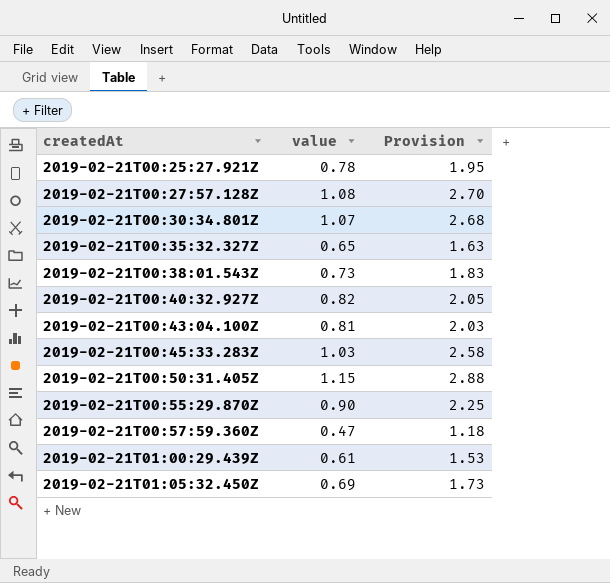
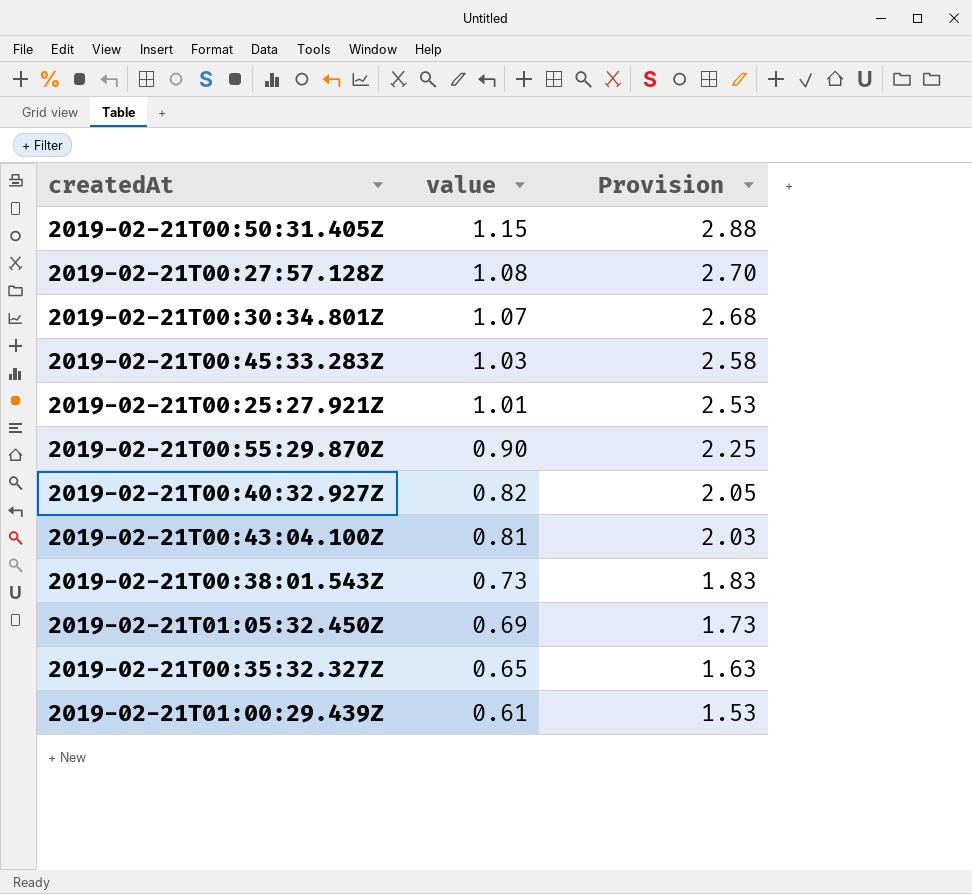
row order: createdAt ascending -> value descending
row 2019-02-21T00:57:59.360Z: 0.47 | 1.18 -> none
2019-02-21T00:25:27.921Z | value: 0.78 -> 1.01
2019-02-21T00:25:27.921Z | Provision: 1.95 -> 2.53

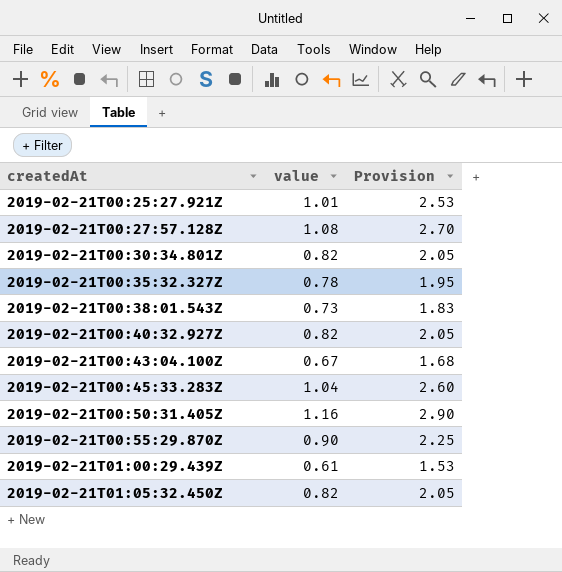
row order: value descending -> createdAt ascending
2019-02-21T00:30:34.801Z | value: 1.07 -> 0.82
2019-02-21T00:30:34.801Z | Provision: 2.68 -> 2.05
2019-02-21T00:35:32.327Z | value: 0.65 -> 0.78
2019-02-21T00:35:32.327Z | Provision: 1.63 -> 1.95
2019-02-21T00:43:04.100Z | value: 0.81 -> 0.67
2019-02-21T00:43:04.100Z | Provision: 2.03 -> 1.68
2019-02-21T00:45:33.283Z | value: 1.03 -> 1.04
2019-02-21T00:45:33.283Z | Provision: 2.58 -> 2.60
2019-02-21T00:50:31.405Z | value: 1.15 -> 1.16
2019-02-21T00:50:31.405Z | Provision: 2.88 -> 2.90
2019-02-21T01:05:32.450Z | value: 0.69 -> 0.82
2019-02-21T01:05:32.450Z | Provision: 1.73 -> 2.05

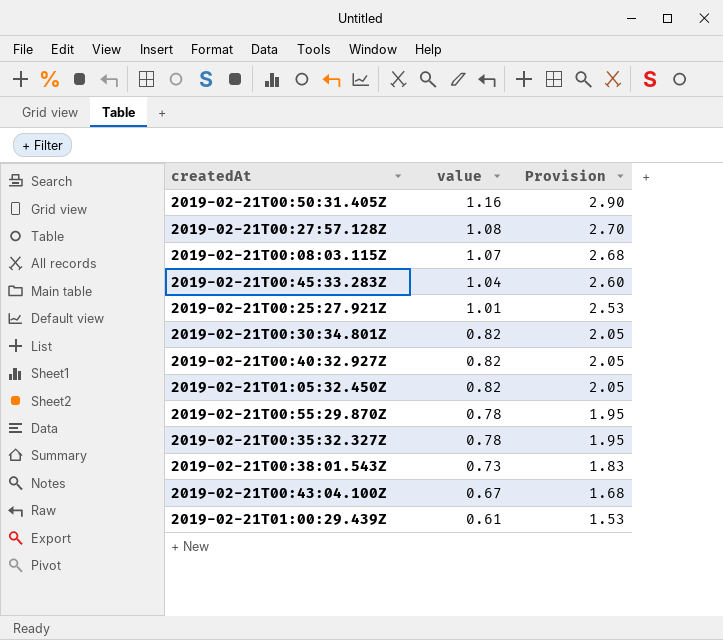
row order: createdAt ascending -> value descending
row 2019-02-21T00:08:03.115Z: none -> 1.07 | 2.68
2019-02-21T00:55:29.870Z | value: 0.90 -> 0.78
2019-02-21T00:55:29.870Z | Provision: 2.25 -> 1.95

